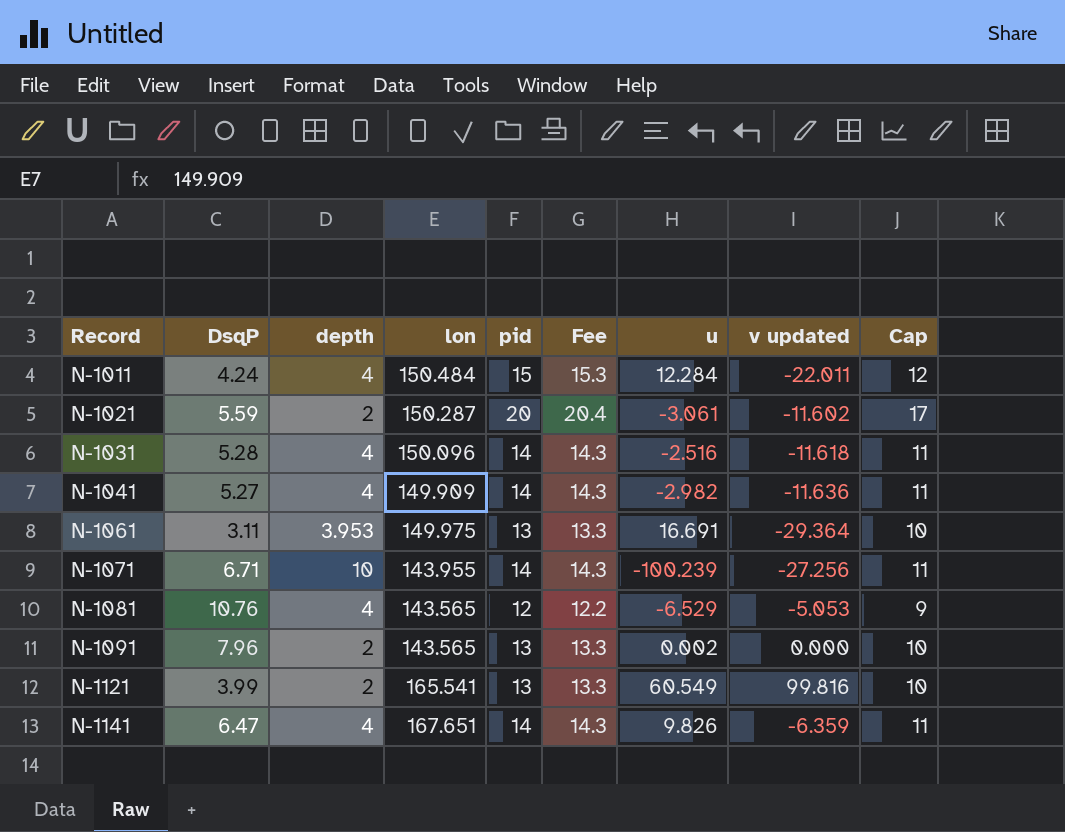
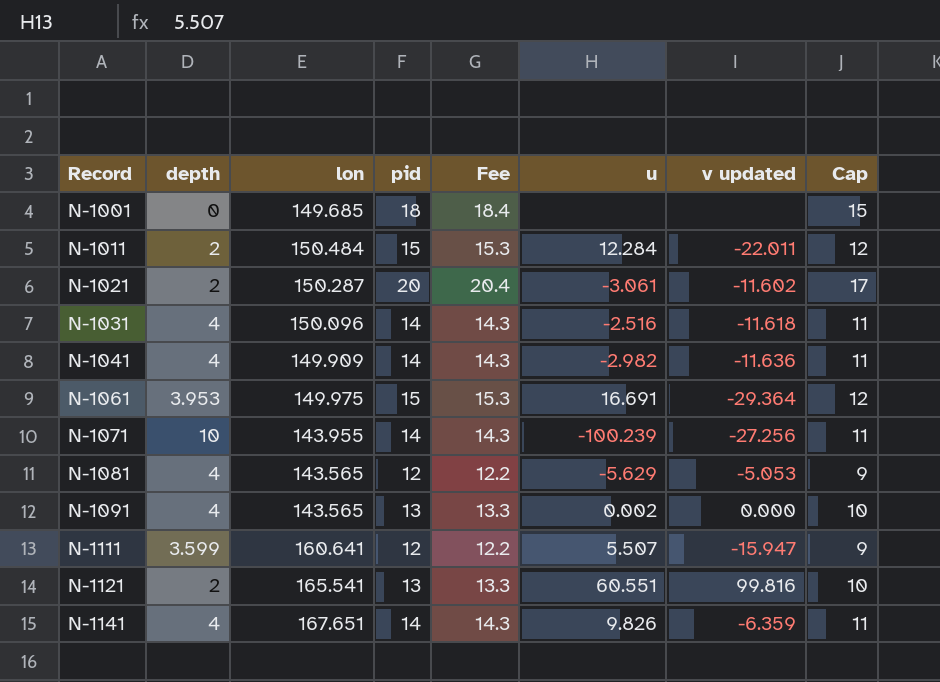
column DsqP | position: 2 -> none
row N-1001: none -> 0 | 149.685 | 18 | 18.4 | none | none | 15
N-1011 | depth: 4 -> 2
N-1061 | pid: 13 -> 15
N-1061 | Fee: 13.3 -> 15.3
N-1061 | Cap: 10 -> 12
N-1081 | u: -6.529 -> -5.629
N-1091 | depth: 2 -> 4
row N-1111: none -> 3.599 | 160.641 | 12 | 12.2 | 5.507 | -15.947 | 9
N-1121 | u: 60.549 -> 60.551

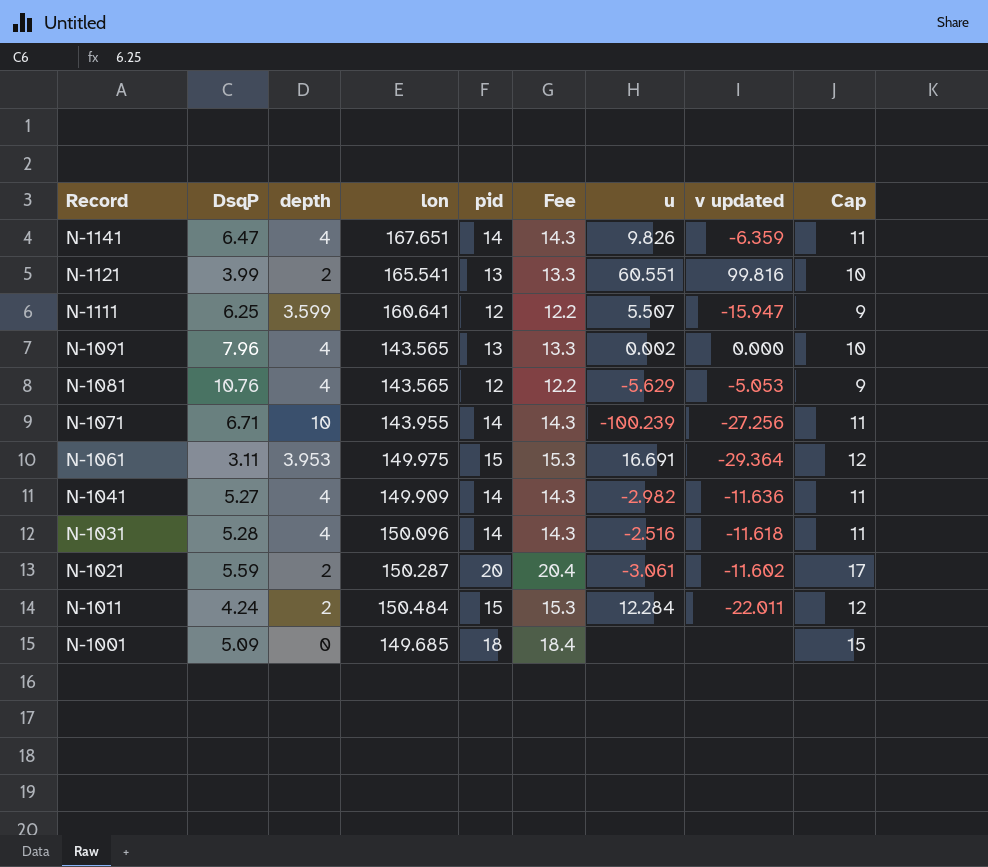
row order: Record ascending -> Record descending
column DsqP | position: none -> 2

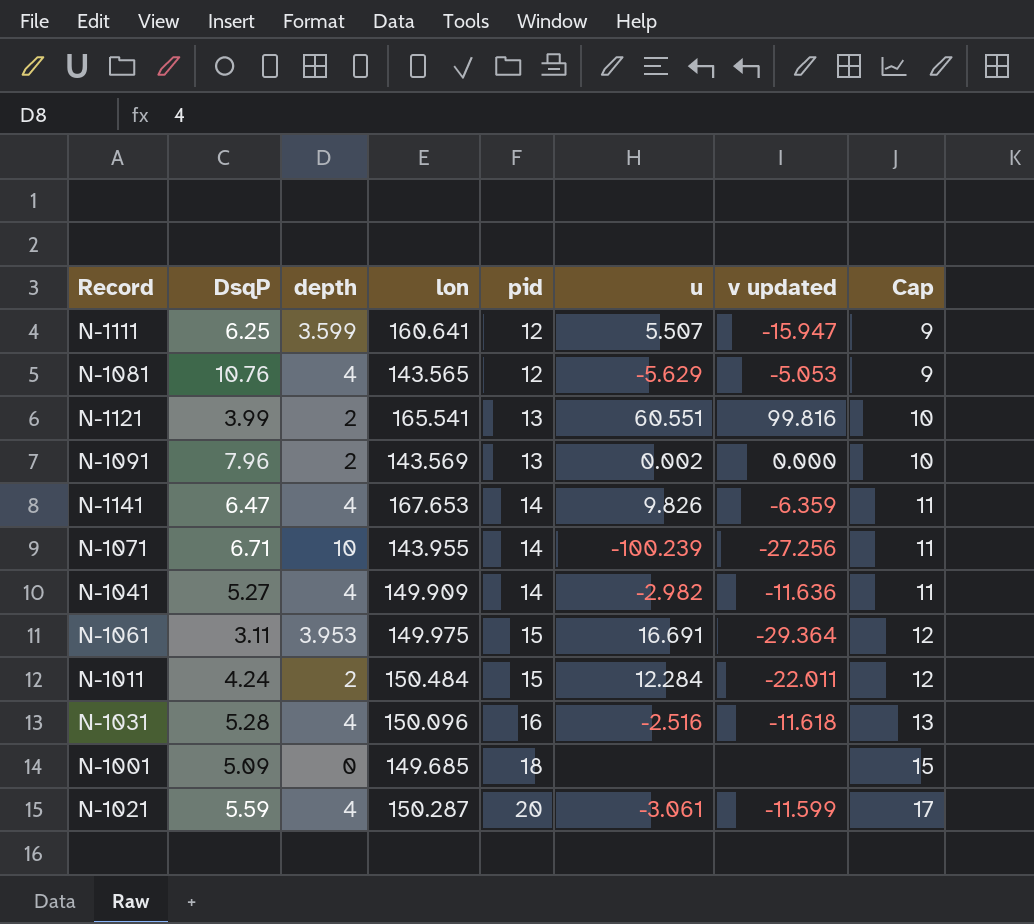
row order: Record descending -> pid ascending
column Fee | formula: [pid] * 1.02 -> none
N-1091 | depth: 4 -> 2
N-1091 | lon: 143.565 -> 143.569
N-1141 | lon: 167.651 -> 167.653
N-1031 | pid: 14 -> 16
N-1031 | Cap: 11 -> 13
N-1021 | depth: 2 -> 4
N-1021 | v updated: -11.602 -> -11.599

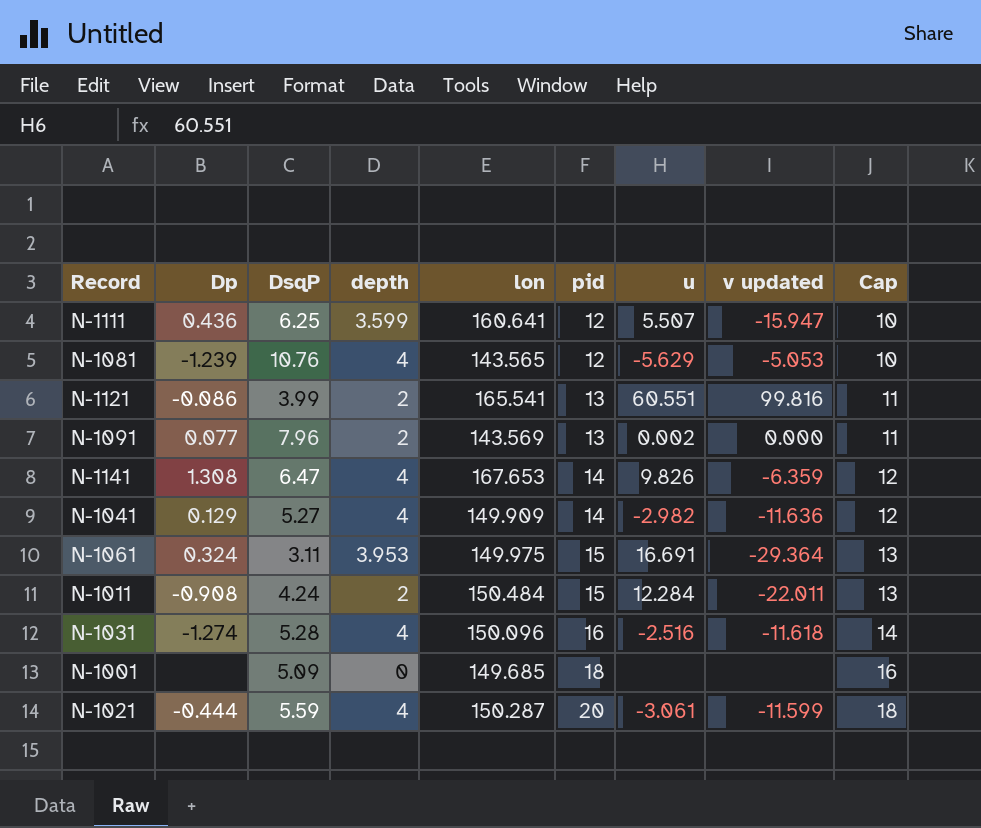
column Dp | position: none -> 2
column Cap | formula: [pid] - 3 -> [pid] - 2
row N-1071: 6.71 | 10 | 143.955 | 14 | -100.239 | -27.256 | 11 -> none

